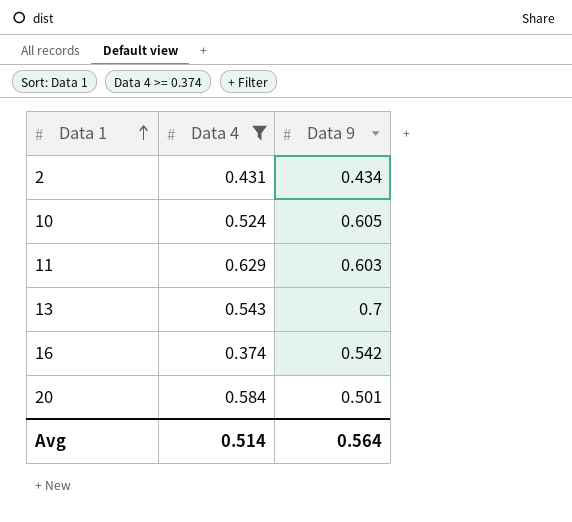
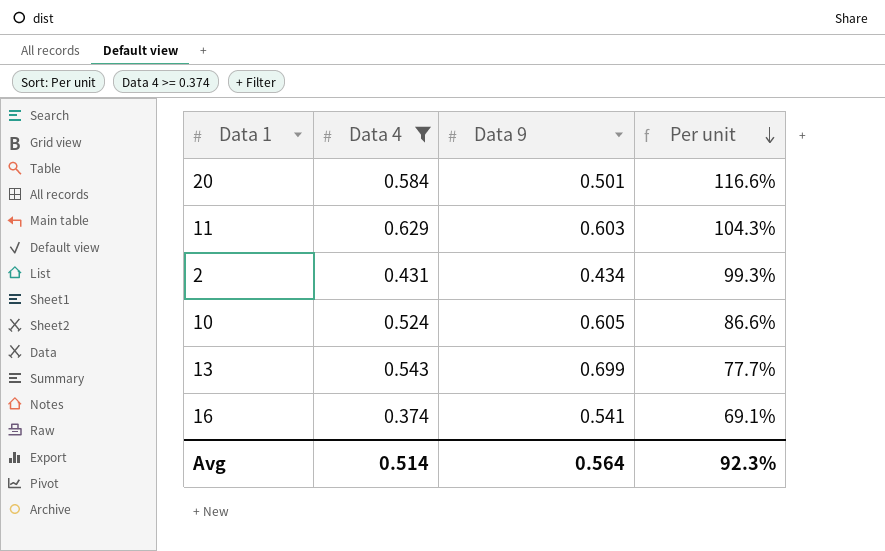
row order: Data 1 ascending -> Per unit descending
column Per unit | formula: none -> [Data 4] / [Data 9]
13 | Data 9: 0.7 -> 0.699
16 | Data 9: 0.542 -> 0.541

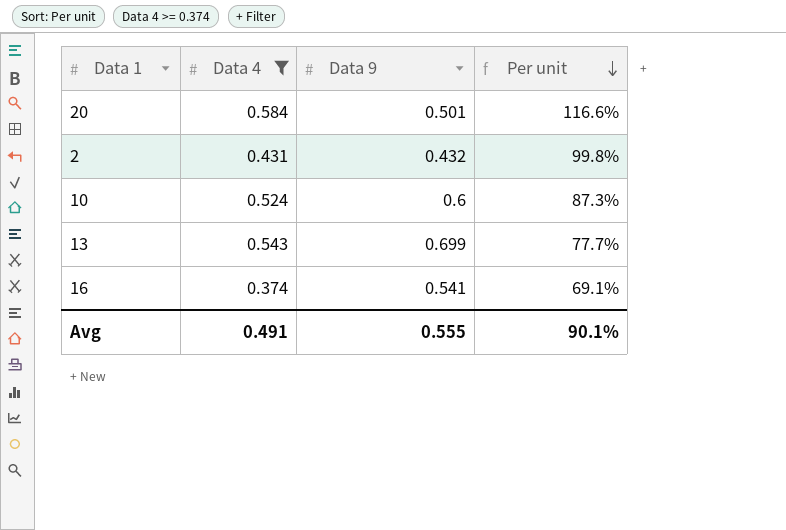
row 11: 0.629 | 0.603 | 104.3% -> none
2 | Data 9: 0.434 -> 0.432
2 | Per unit: 99.3% -> 99.8%
10 | Data 9: 0.605 -> 0.6
10 | Per unit: 86.6% -> 87.3%
Avg | Data 4: 0.514 -> 0.491
Avg | Data 9: 0.564 -> 0.555
Avg | Per unit: 92.3% -> 90.1%

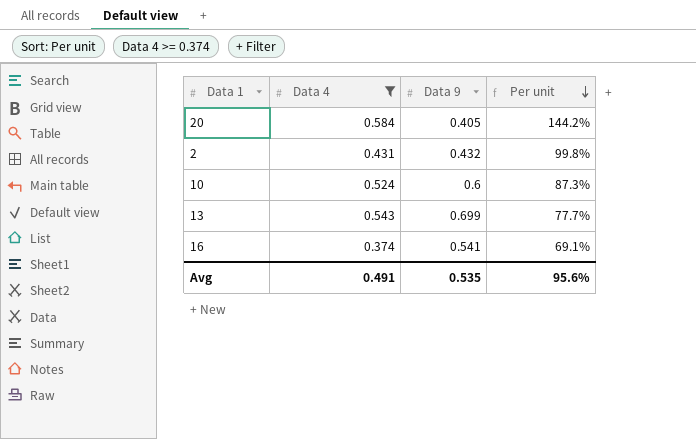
20 | Data 9: 0.501 -> 0.405
20 | Per unit: 116.6% -> 144.2%
Avg | Data 9: 0.555 -> 0.535
Avg | Per unit: 90.1% -> 95.6%

